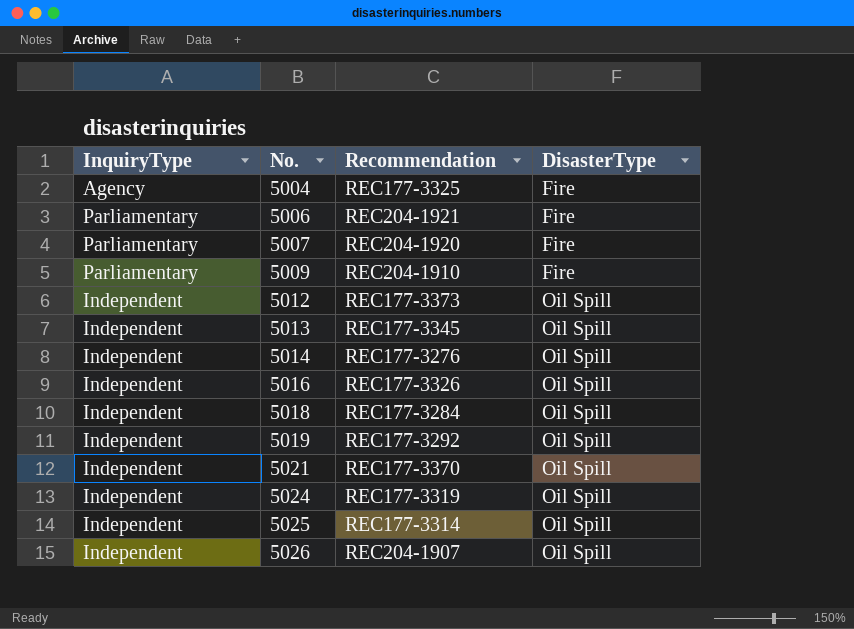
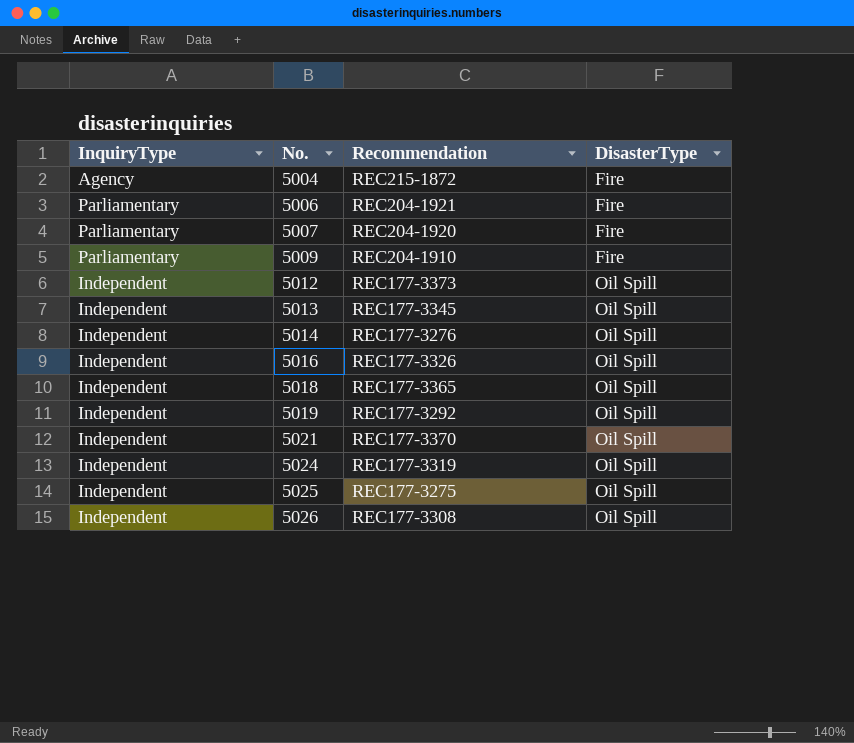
5004 | Recommendation: REC177-3325 -> REC215-1872
5018 | Recommendation: REC177-3284 -> REC177-3365
5025 | Recommendation: REC177-3314 -> REC177-3275
5026 | Recommendation: REC204-1907 -> REC177-3308

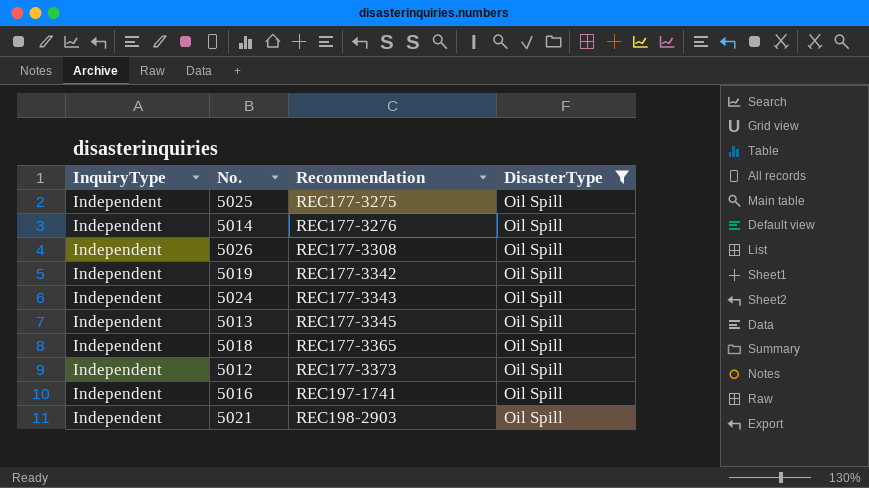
filter: none -> DisasterType = Oil Spill
row order: No. ascending -> Recommendation ascending
5019 | Recommendation: REC177-3292 -> REC177-3342
5024 | Recommendation: REC177-3319 -> REC177-3343
5016 | Recommendation: REC177-3326 -> REC197-1741
5021 | Recommendation: REC177-3370 -> REC198-2903

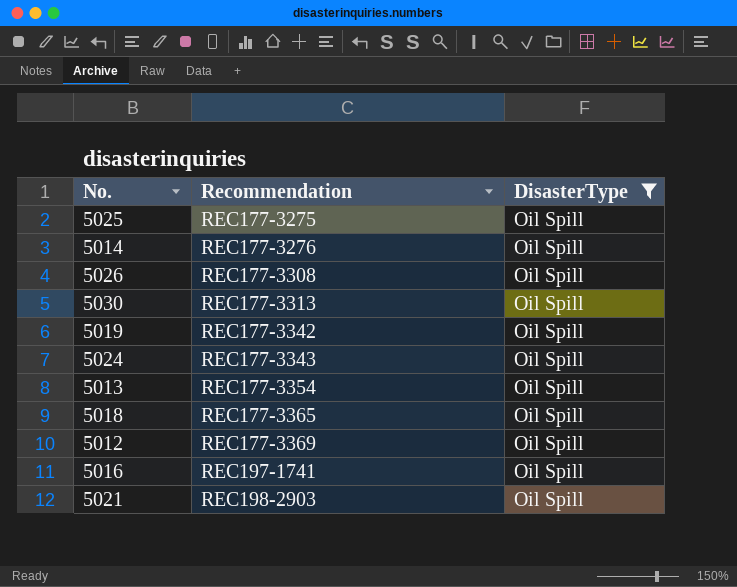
column InquiryType | position: 1 -> none
row 5030: none -> REC177-3313 | Oil Spill
5013 | Recommendation: REC177-3345 -> REC177-3354
5012 | Recommendation: REC177-3373 -> REC177-3369

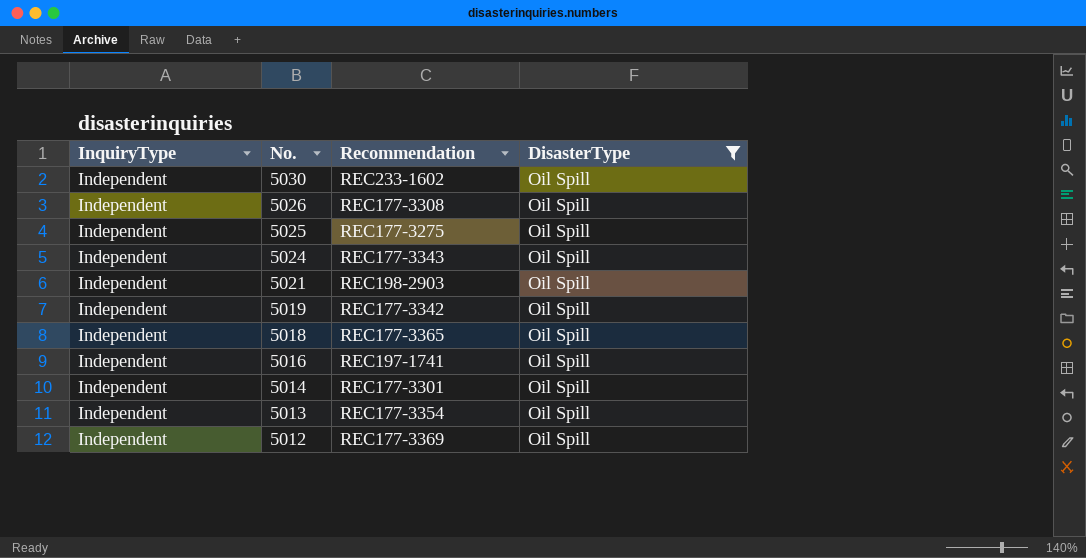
row order: Recommendation ascending -> No. descending
column InquiryType | position: none -> 1
5030 | Recommendation: REC177-3313 -> REC233-1602
5014 | Recommendation: REC177-3276 -> REC177-3301

